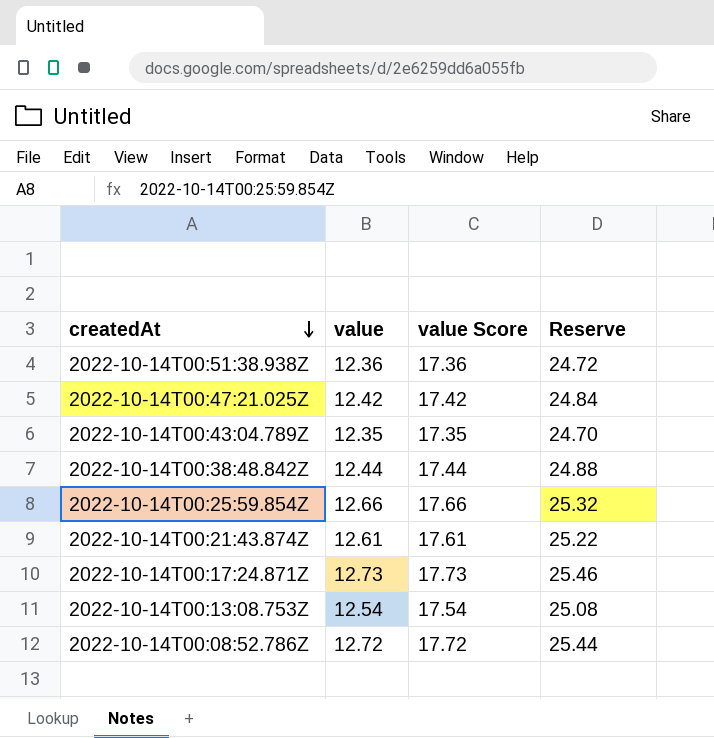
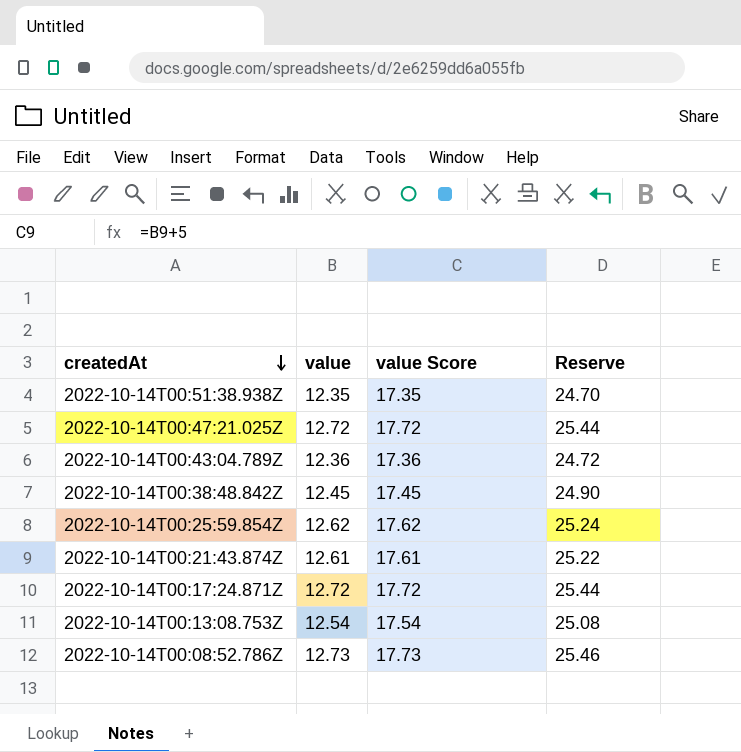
2022-10-14T00:51:38.938Z | value: 12.36 -> 12.35
2022-10-14T00:51:38.938Z | value Score: 17.36 -> 17.35
2022-10-14T00:51:38.938Z | Reserve: 24.72 -> 24.70
2022-10-14T00:47:21.025Z | value: 12.42 -> 12.72
2022-10-14T00:47:21.025Z | value Score: 17.42 -> 17.72
2022-10-14T00:47:21.025Z | Reserve: 24.84 -> 25.44
2022-10-14T00:43:04.789Z | value: 12.35 -> 12.36
2022-10-14T00:43:04.789Z | value Score: 17.35 -> 17.36
2022-10-14T00:43:04.789Z | Reserve: 24.70 -> 24.72
2022-10-14T00:38:48.842Z | value: 12.44 -> 12.45
2022-10-14T00:38:48.842Z | value Score: 17.44 -> 17.45
2022-10-14T00:38:48.842Z | Reserve: 24.88 -> 24.90
2022-10-14T00:25:59.854Z | value: 12.66 -> 12.62
2022-10-14T00:25:59.854Z | value Score: 17.66 -> 17.62
2022-10-14T00:25:59.854Z | Reserve: 25.32 -> 25.24
2022-10-14T00:17:24.871Z | value: 12.73 -> 12.72
2022-10-14T00:17:24.871Z | value Score: 17.73 -> 17.72
2022-10-14T00:17:24.871Z | Reserve: 25.46 -> 25.44
2022-10-14T00:08:52.786Z | value: 12.72 -> 12.73
2022-10-14T00:08:52.786Z | value Score: 17.72 -> 17.73
2022-10-14T00:08:52.786Z | Reserve: 25.44 -> 25.46

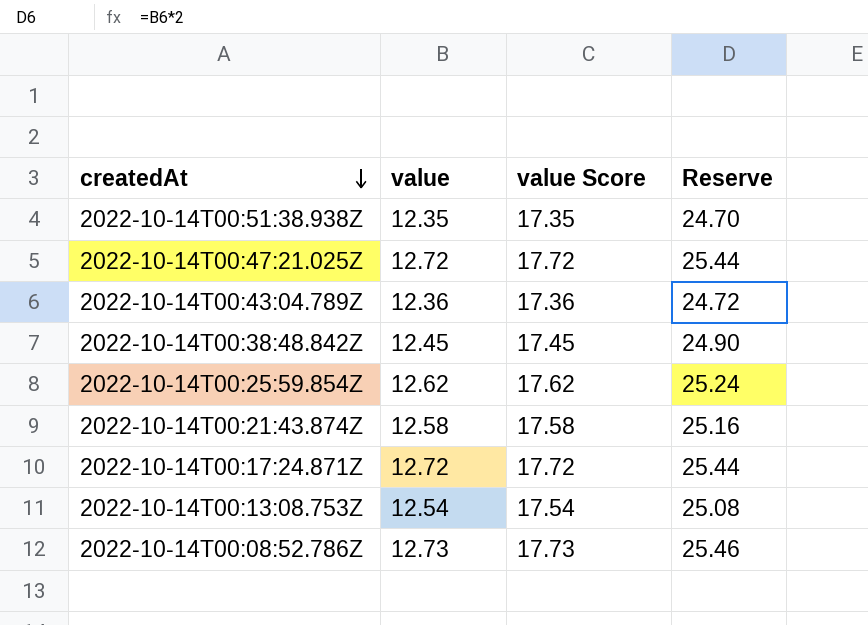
2022-10-14T00:21:43.874Z | value: 12.61 -> 12.58
2022-10-14T00:21:43.874Z | value Score: 17.61 -> 17.58
2022-10-14T00:21:43.874Z | Reserve: 25.22 -> 25.16

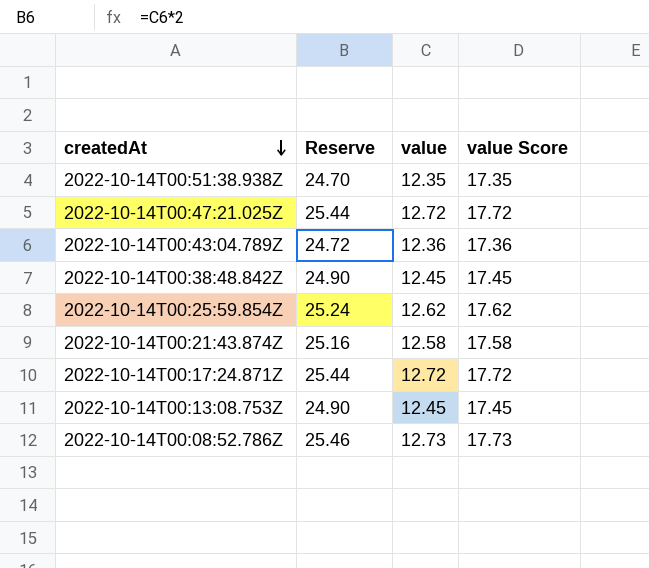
column Reserve | position: 4 -> 2
2022-10-14T00:13:08.753Z | Reserve: 25.08 -> 24.90
2022-10-14T00:13:08.753Z | value: 12.54 -> 12.45
2022-10-14T00:13:08.753Z | value Score: 17.54 -> 17.45

